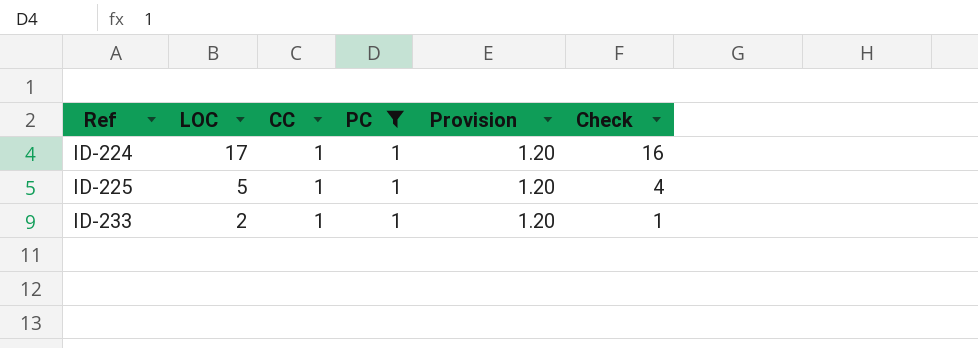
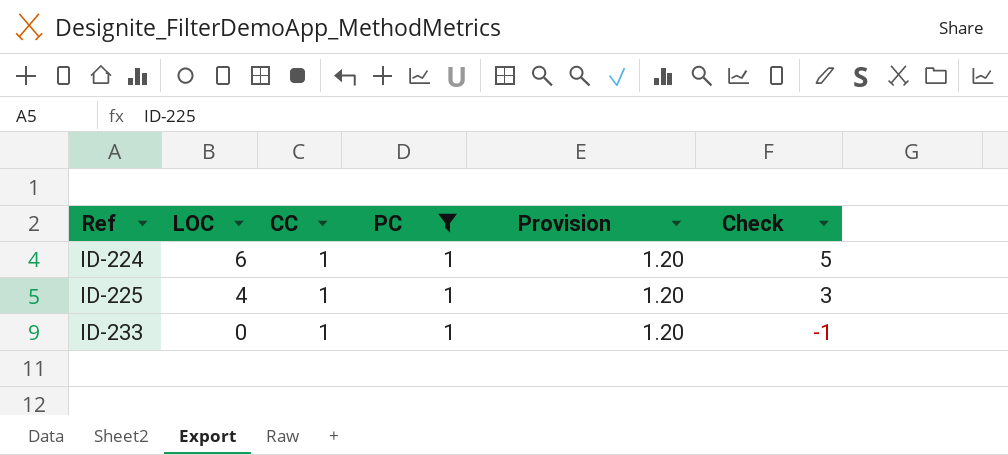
ID-224 | LOC: 17 -> 6
ID-224 | Check: 16 -> 5
ID-225 | LOC: 5 -> 4
ID-225 | Check: 4 -> 3
ID-233 | LOC: 2 -> 0
ID-233 | Check: 1 -> -1

